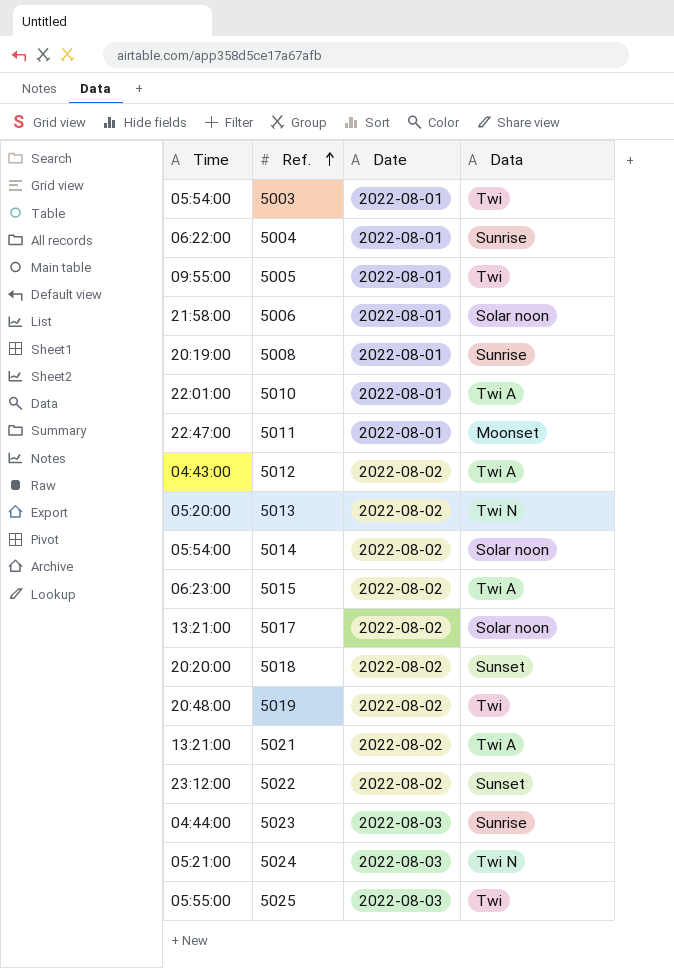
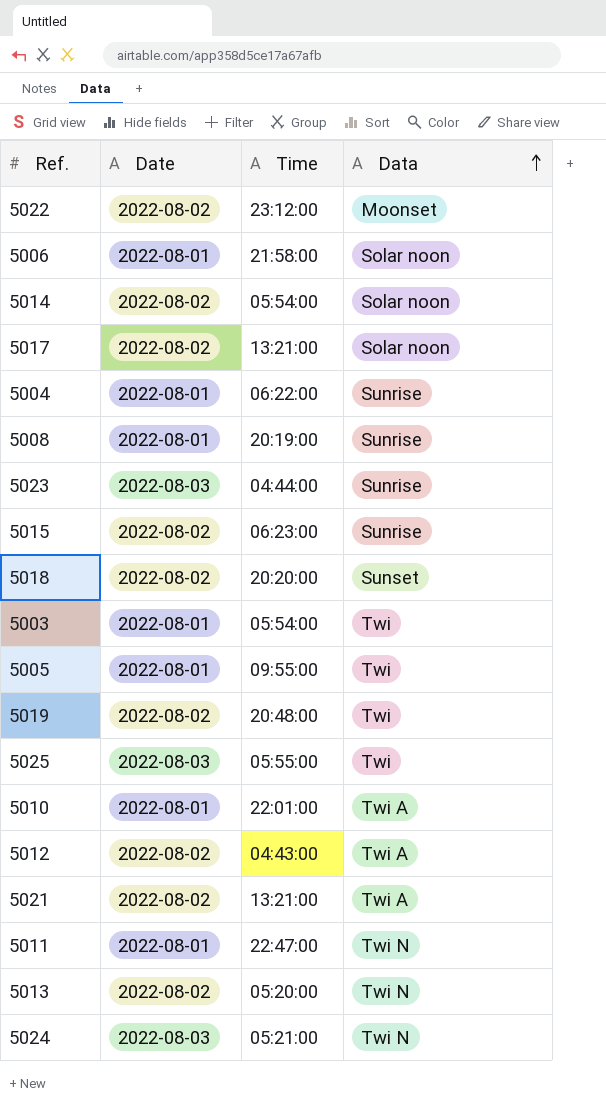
row order: Ref. ascending -> Data ascending
column Time | position: 1 -> 3
5022 | Data: Sunset -> Moonset
5015 | Data: Twi A -> Sunrise
5011 | Data: Moonset -> Twi N

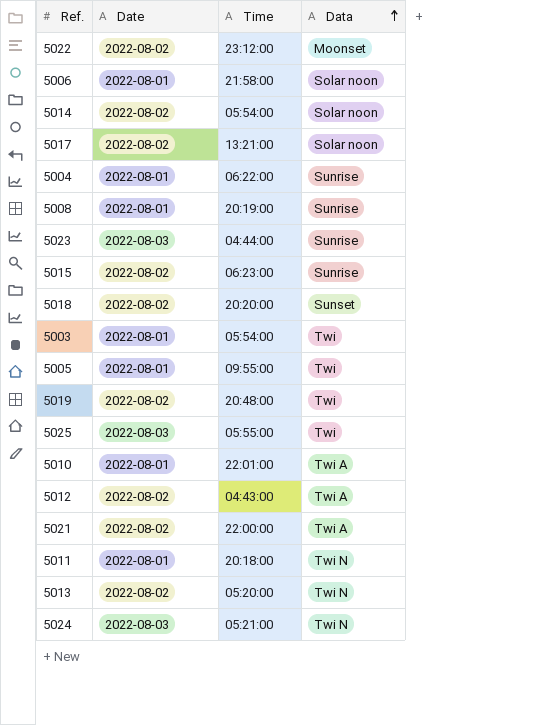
5021 | Time: 13:21:00 -> 22:00:00
5011 | Time: 22:47:00 -> 20:18:00

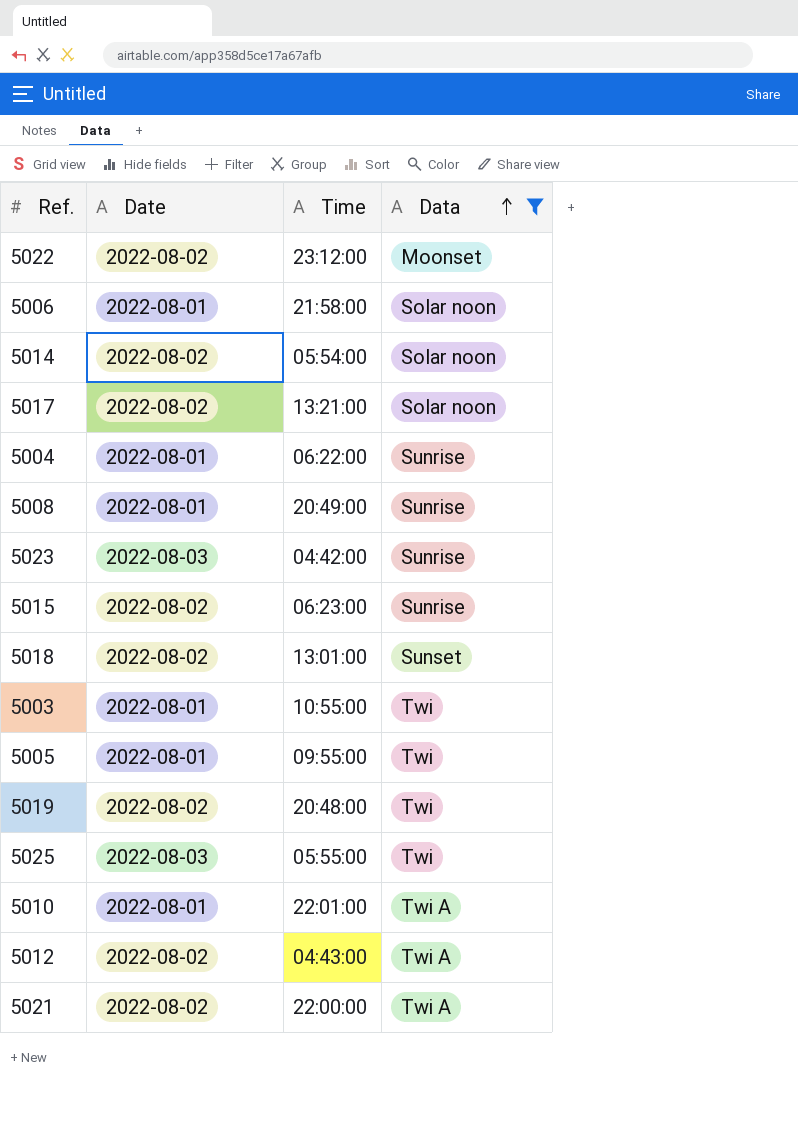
filter: none -> Data != Twi N
5008 | Time: 20:19:00 -> 20:49:00
5023 | Time: 04:44:00 -> 04:42:00
5018 | Time: 20:20:00 -> 13:01:00
5003 | Time: 05:54:00 -> 10:55:00

